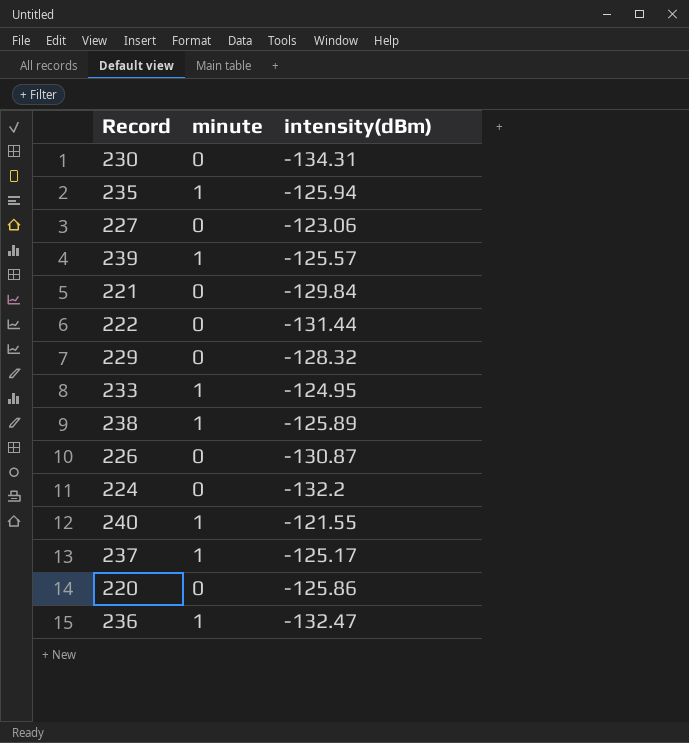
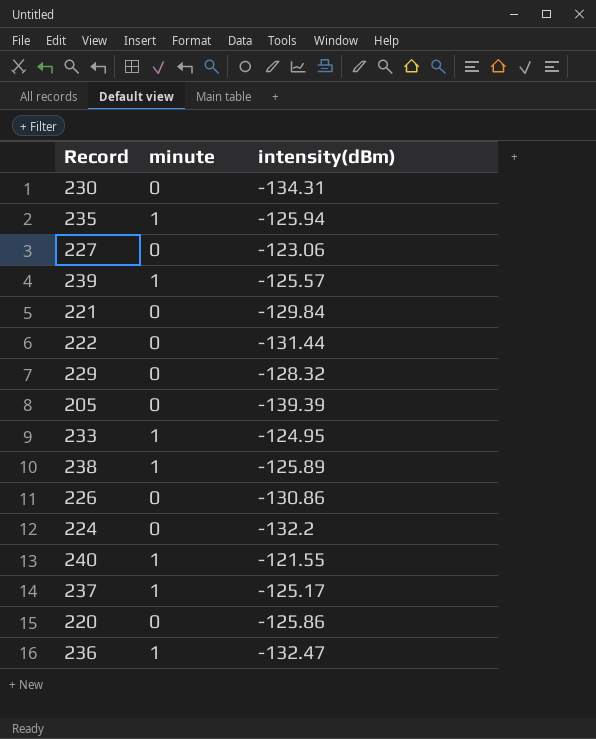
row 205: none -> 0 | -139.39
226 | intensity(dBm): -130.87 -> -130.86

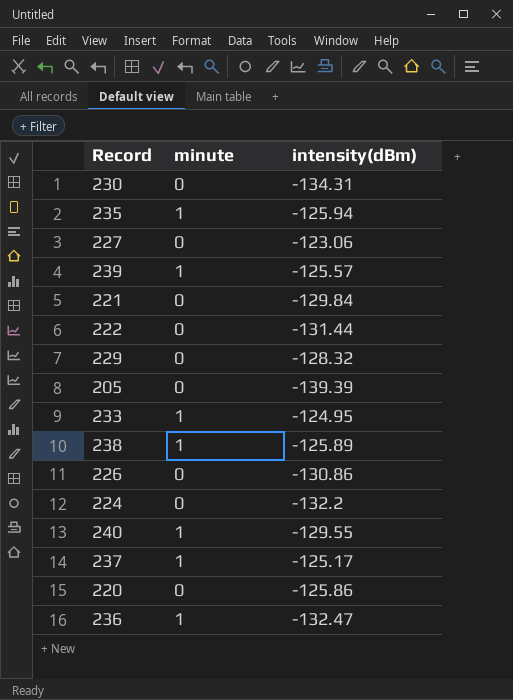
240 | intensity(dBm): -121.55 -> -129.55

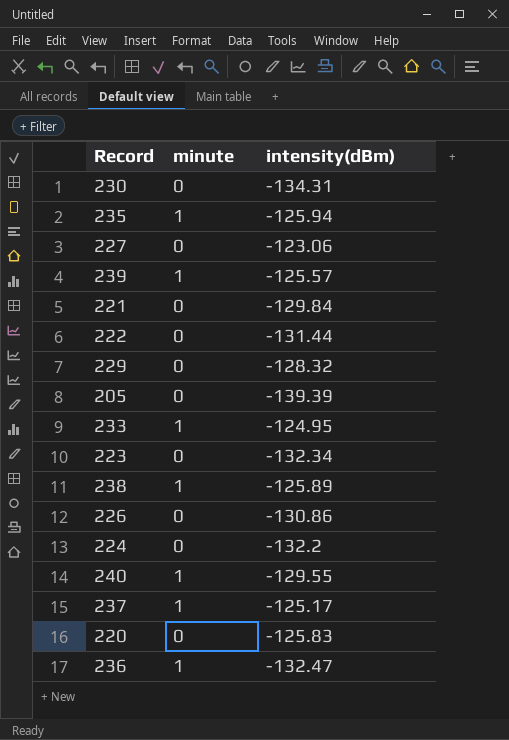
row 223: none -> 0 | -132.34
220 | intensity(dBm): -125.86 -> -125.83

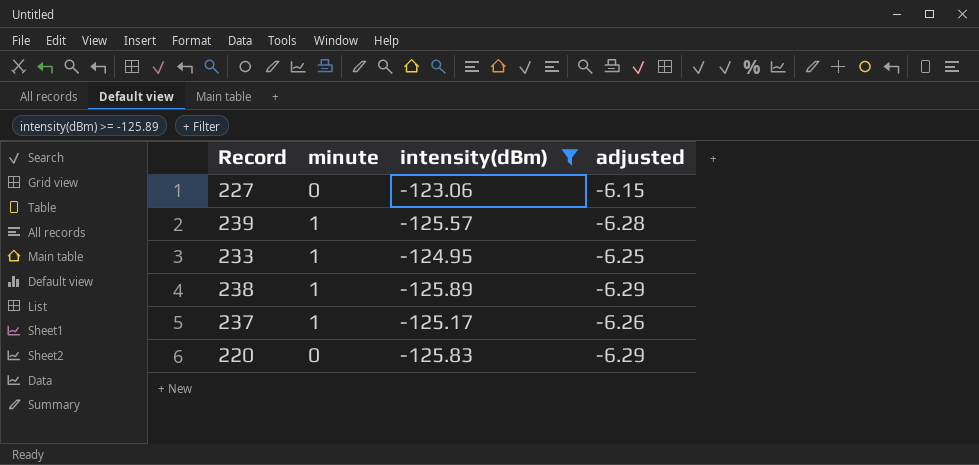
filter: none -> intensity(dBm) >= -125.89
column adjusted | formula: none -> [intensity(dBm)] * 0.05

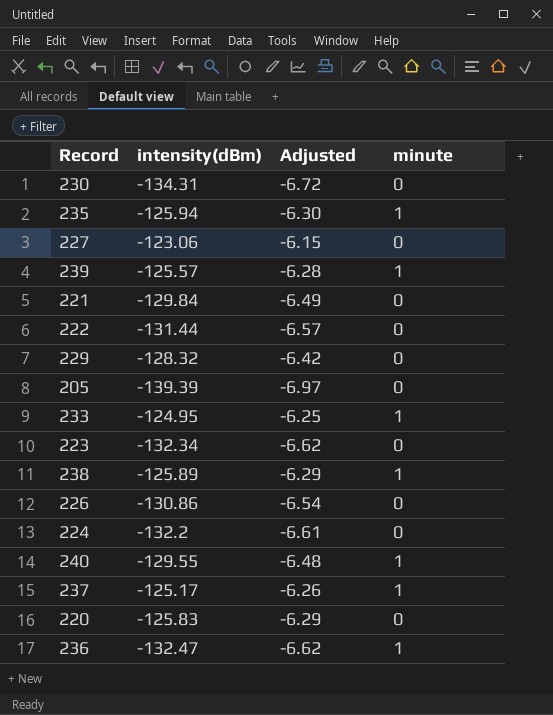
filter: intensity(dBm) >= -125.89 -> none
column name: adjusted -> Adjusted
column minute | position: 2 -> 4

